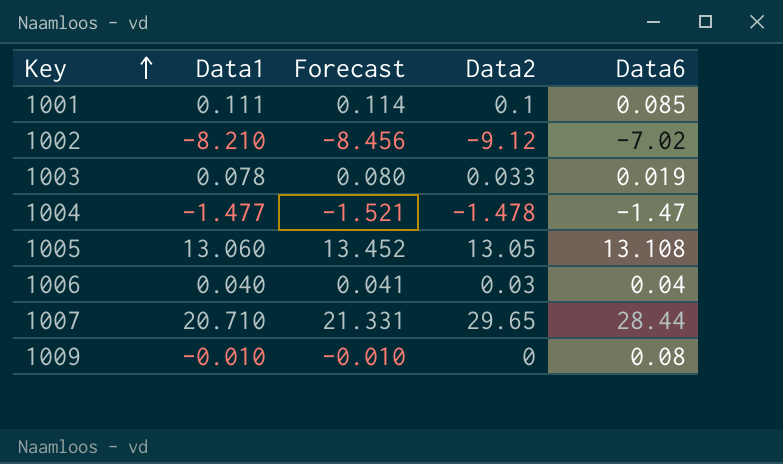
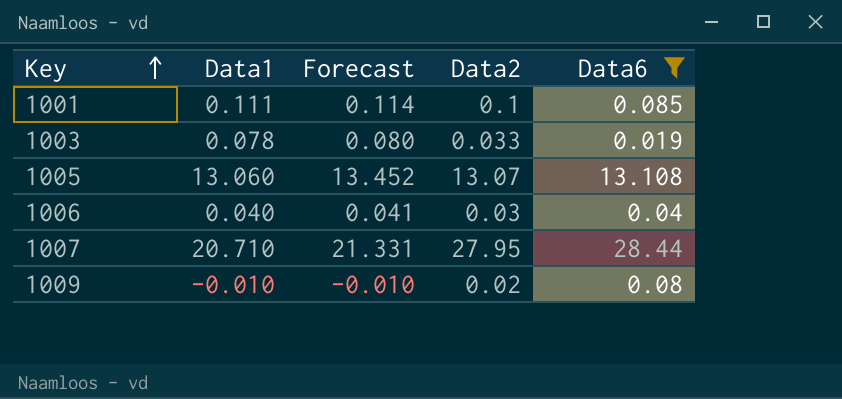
filter: none -> Data6 >= 0.019
1005 | Data2: 13.05 -> 13.07
1007 | Data2: 29.65 -> 27.95
1009 | Data2: 0 -> 0.02

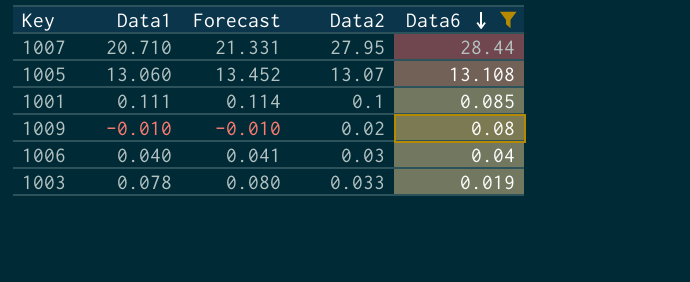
row order: Key ascending -> Data6 descending

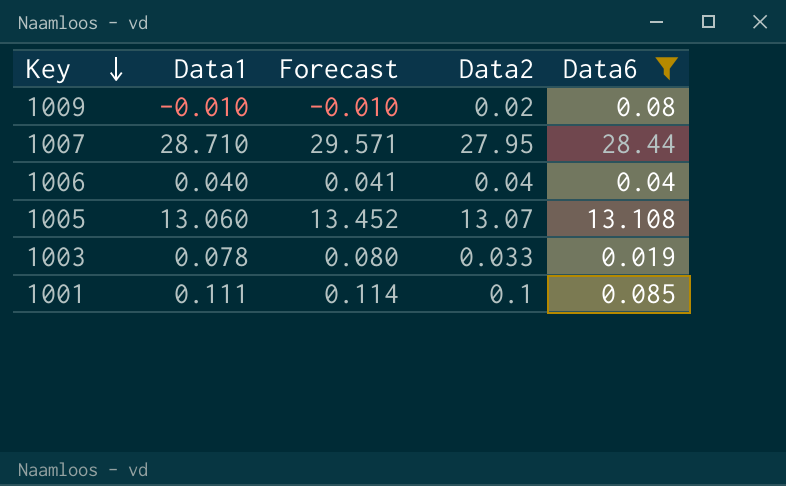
row order: Data6 descending -> Key descending
1007 | Data1: 20.710 -> 28.710
1007 | Forecast: 21.331 -> 29.571
1006 | Data2: 0.03 -> 0.04

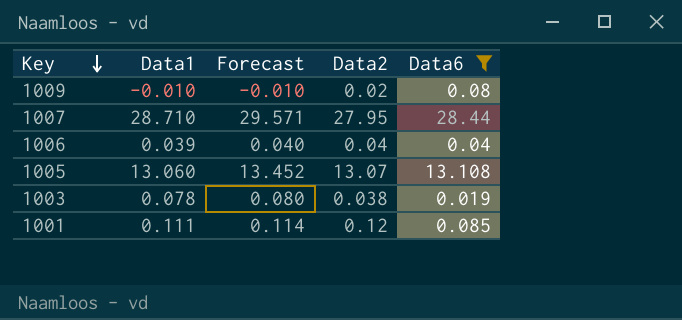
1006 | Data1: 0.040 -> 0.039
1006 | Forecast: 0.041 -> 0.040
1003 | Data2: 0.033 -> 0.038
1001 | Data2: 0.1 -> 0.12

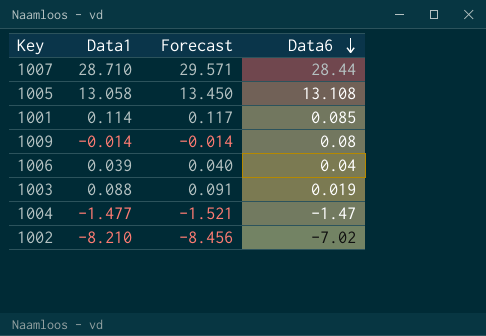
filter: Data6 >= 0.019 -> none
row order: Key descending -> Data6 descending
column Data2 | position: 4 -> none
1005 | Data1: 13.060 -> 13.058
1005 | Forecast: 13.452 -> 13.450
1001 | Data1: 0.111 -> 0.114
1001 | Forecast: 0.114 -> 0.117
1009 | Data1: -0.010 -> -0.014
1009 | Forecast: -0.010 -> -0.014
1003 | Data1: 0.078 -> 0.088
1003 | Forecast: 0.080 -> 0.091

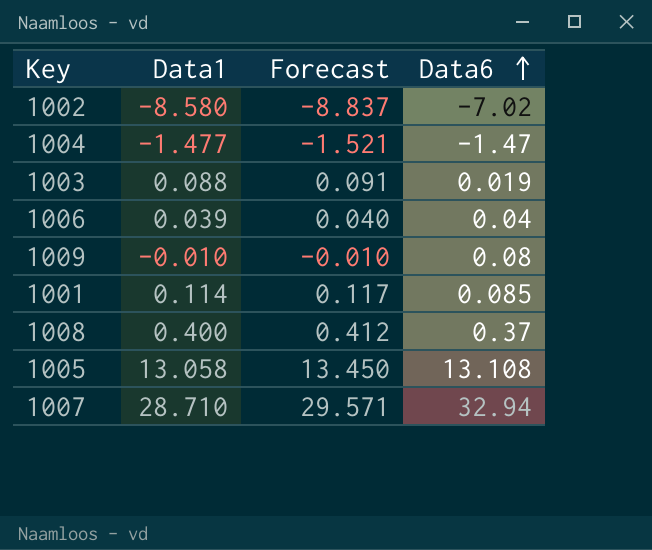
row order: Data6 descending -> Data6 ascending
1002 | Data1: -8.210 -> -8.580
1002 | Forecast: -8.456 -> -8.837
1009 | Data1: -0.014 -> -0.010
1009 | Forecast: -0.014 -> -0.010
row 1008: none -> 0.400 | 0.412 | 0.37
1007 | Data6: 28.44 -> 32.94

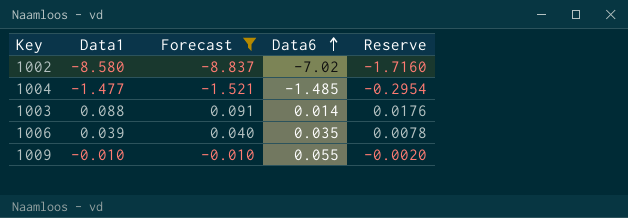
filter: none -> Forecast <= 0.091
column Reserve | formula: none -> [Data1] * 0.2
1004 | Data6: -1.47 -> -1.485
1003 | Data6: 0.019 -> 0.014
1006 | Data6: 0.04 -> 0.035
1009 | Data6: 0.08 -> 0.055

